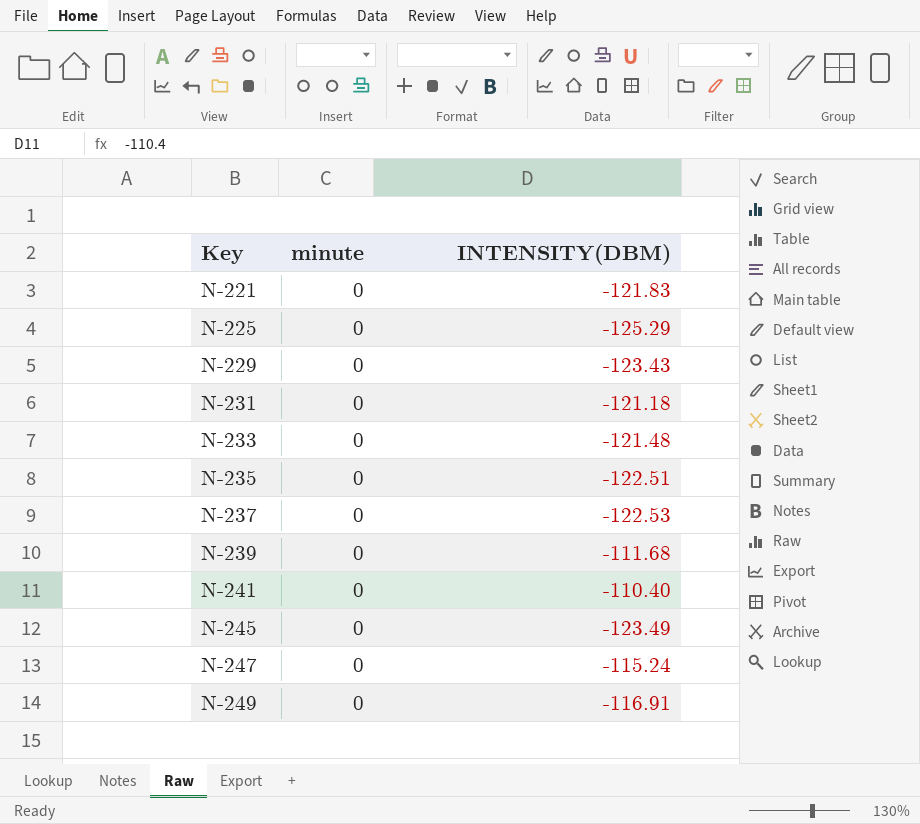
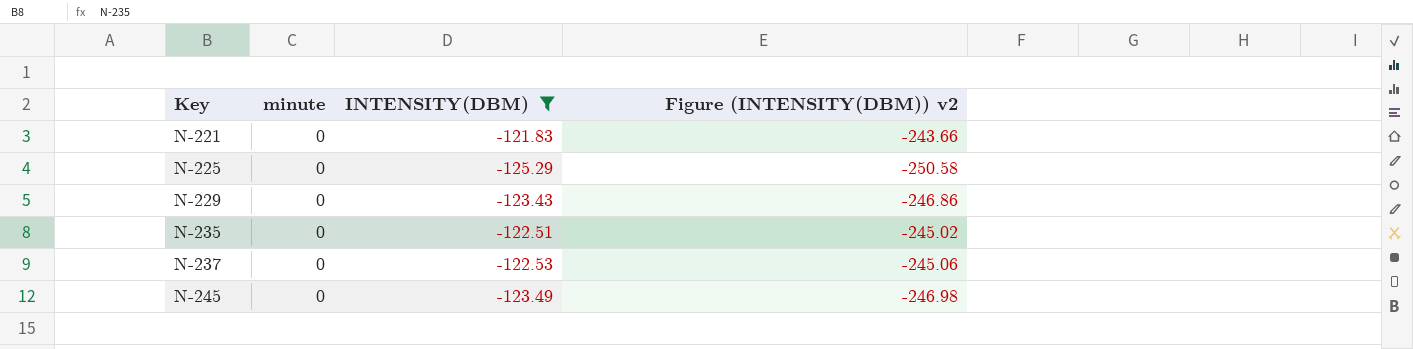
filter: none -> INTENSITY(DBM) <= -121.83
column Figure (INTENSITY(DBM)) v2 | formula: none -> [INTENSITY(DBM)] * 2

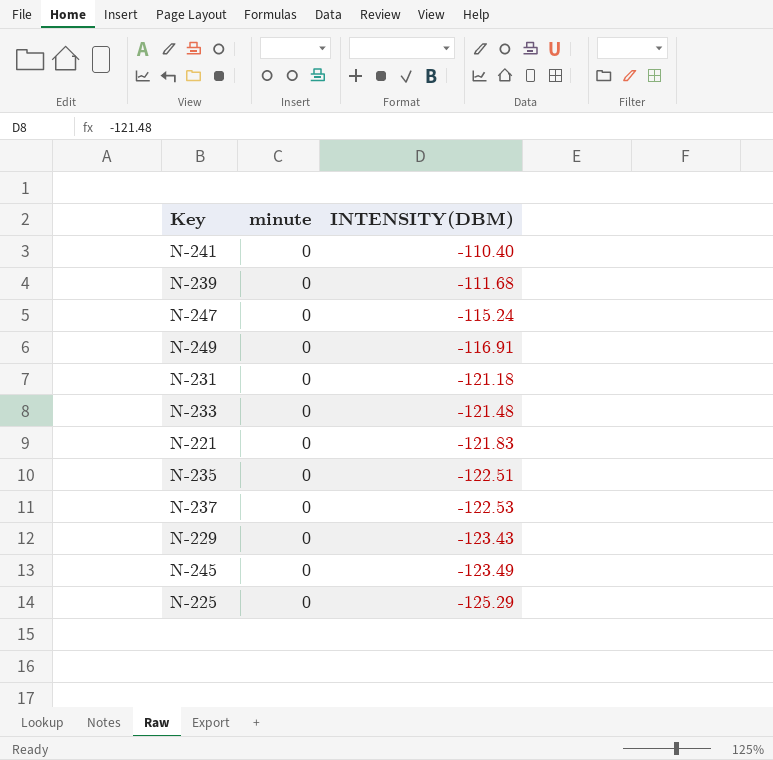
filter: INTENSITY(DBM) <= -121.83 -> none
row order: Key ascending -> INTENSITY(DBM) descending
column Figure (INTENSITY(DBM)) v2 | formula: [INTENSITY(DBM)] * 2 -> none

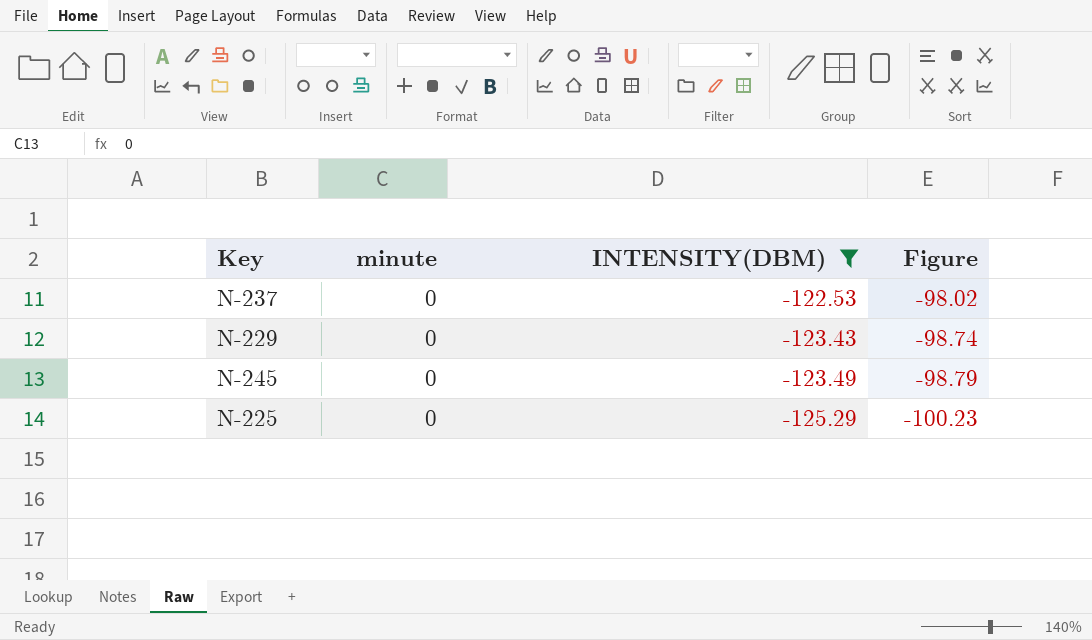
filter: none -> INTENSITY(DBM) <= -122.53
column Figure | formula: none -> [INTENSITY(DBM)] * 0.8

